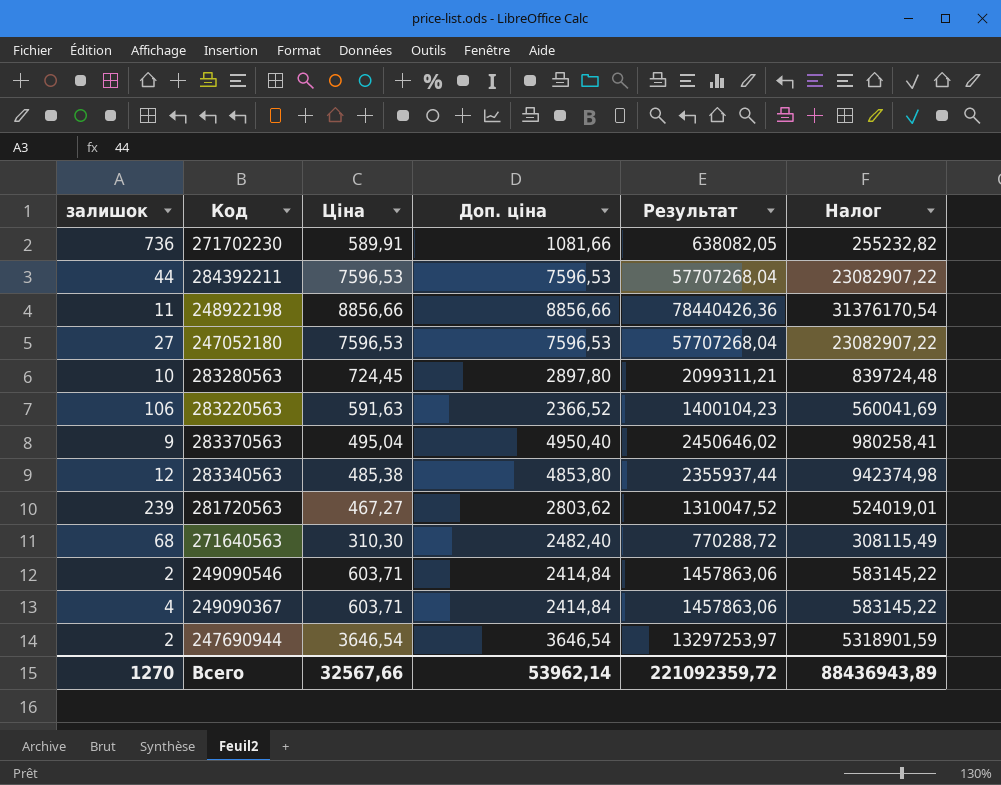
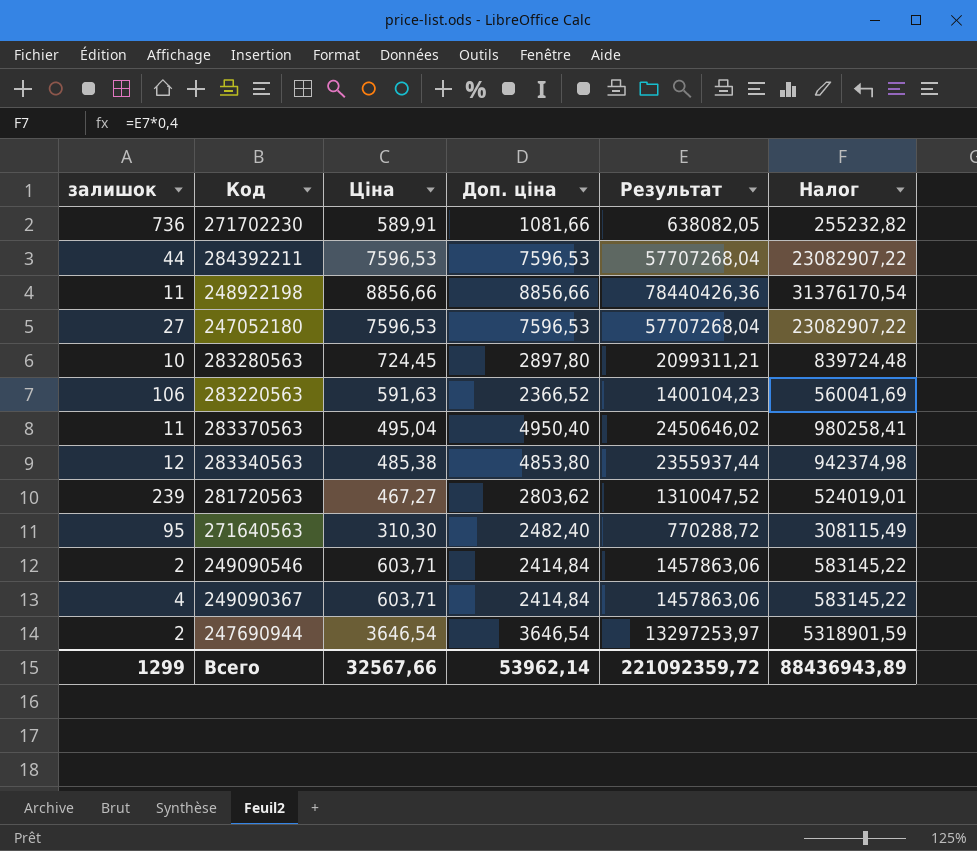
283370563 | залишок: 9 -> 11
271640563 | залишок: 68 -> 95
Всего | залишок: 1270 -> 1299

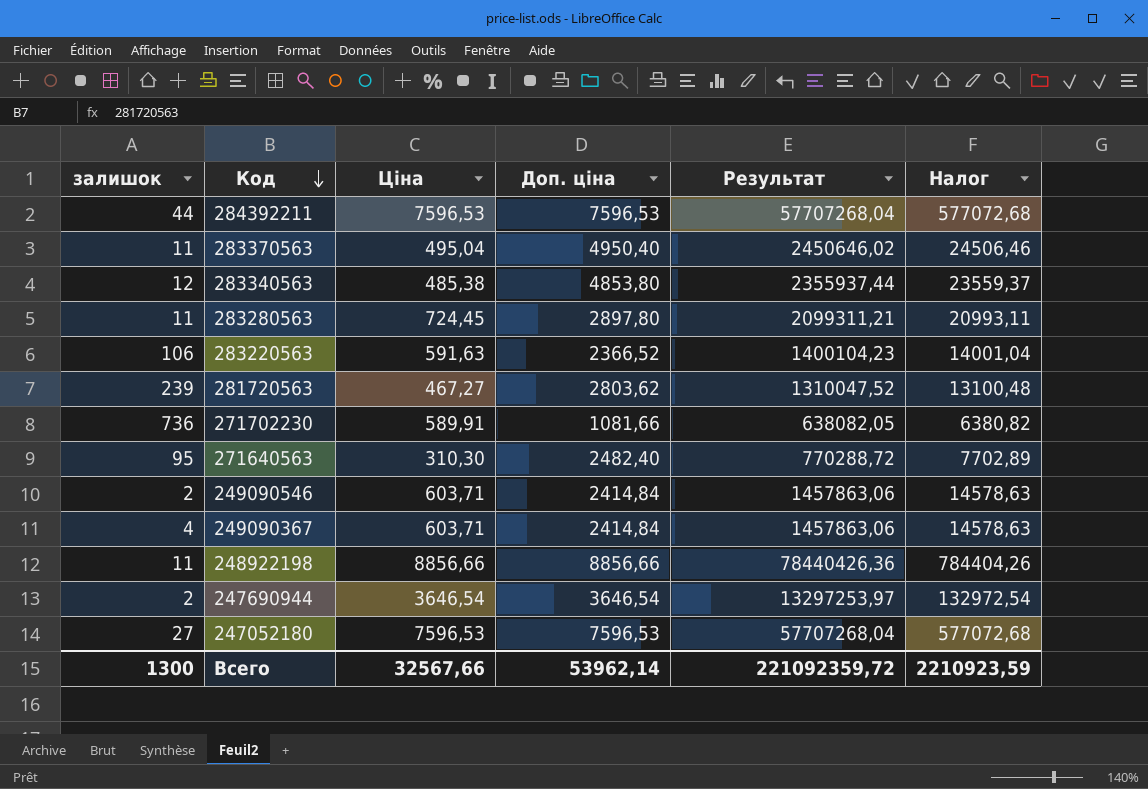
row order: none -> Код descending
column Налог | formula: [Результат] * 0,4 -> [Результат] * 0,01
283280563 | залишок: 10 -> 11
Всего | залишок: 1299 -> 1300
Всего | Налог: 88436943,89 -> 2210923,59

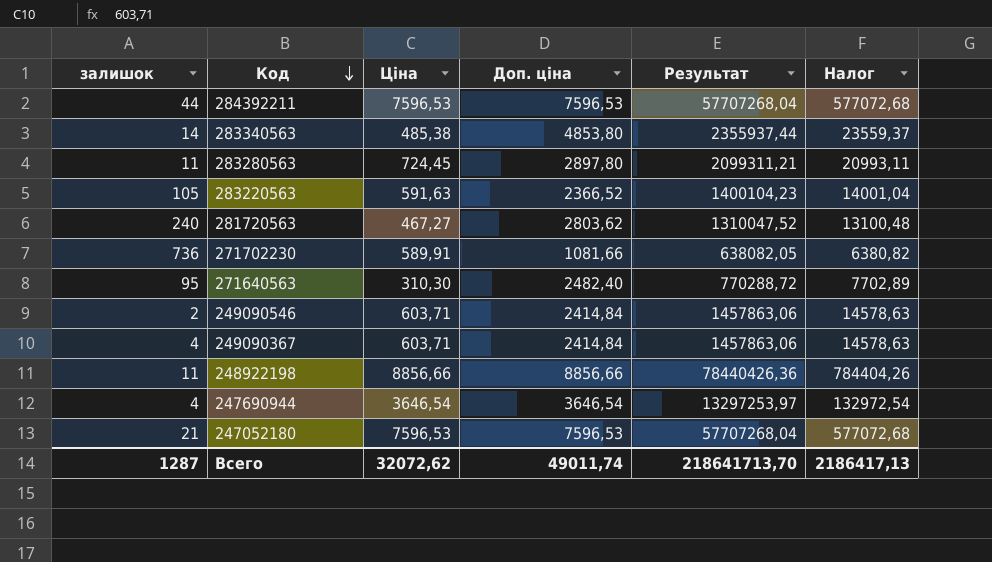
row 283370563: 11 | 495,04 | 4950,40 | 2450646,02 | 24506,46 -> none
283340563 | залишок: 12 -> 14
283220563 | залишок: 106 -> 105
281720563 | залишок: 239 -> 240
247690944 | залишок: 2 -> 4
247052180 | залишок: 27 -> 21
Всего | залишок: 1300 -> 1287
Всего | Ціна: 32567,66 -> 32072,62
Всего | Доп. ціна: 53962,14 -> 49011,74
Всего | Результат: 221092359,72 -> 218641713,70
Всего | Налог: 2210923,59 -> 2186417,13

